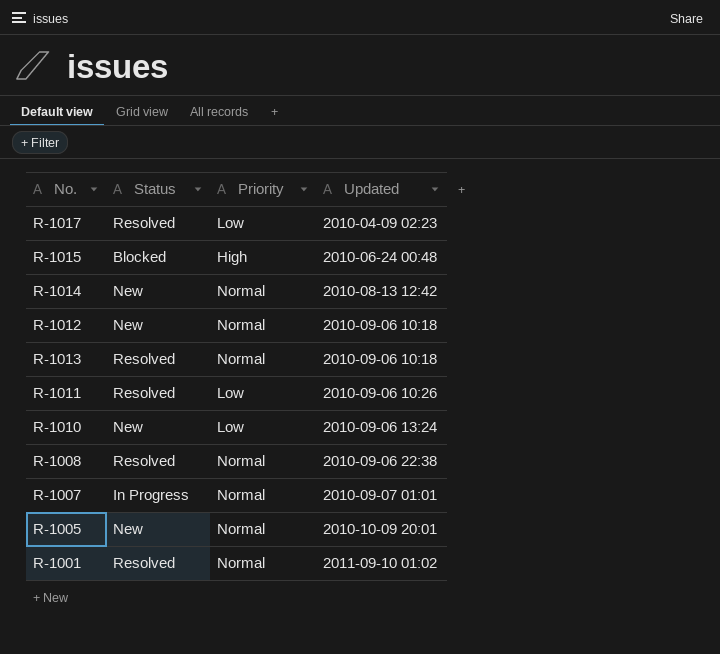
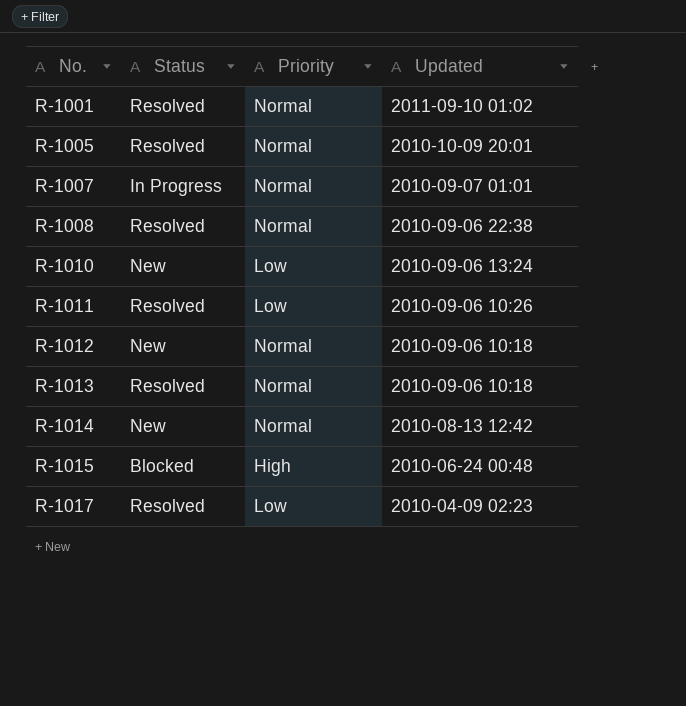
row order: Updated ascending -> No. ascending
R-1005 | Status: New -> Resolved

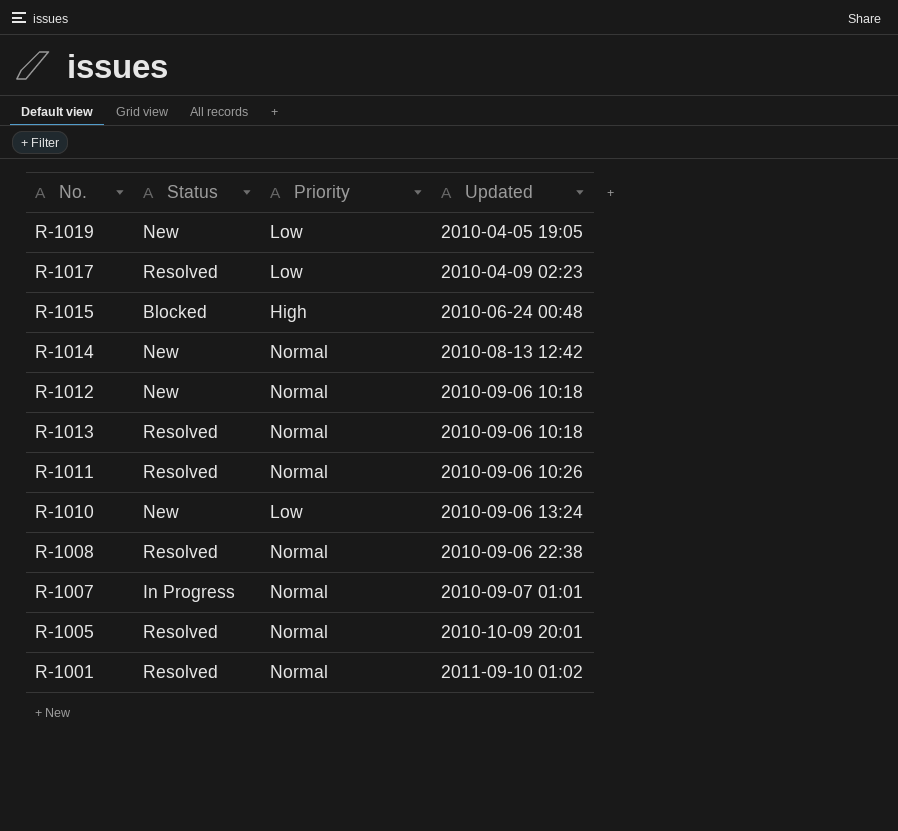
row order: No. ascending -> Updated ascending
row R-1019: none -> New | Low | 2010-04-05 19:05
R-1011 | Priority: Low -> Normal

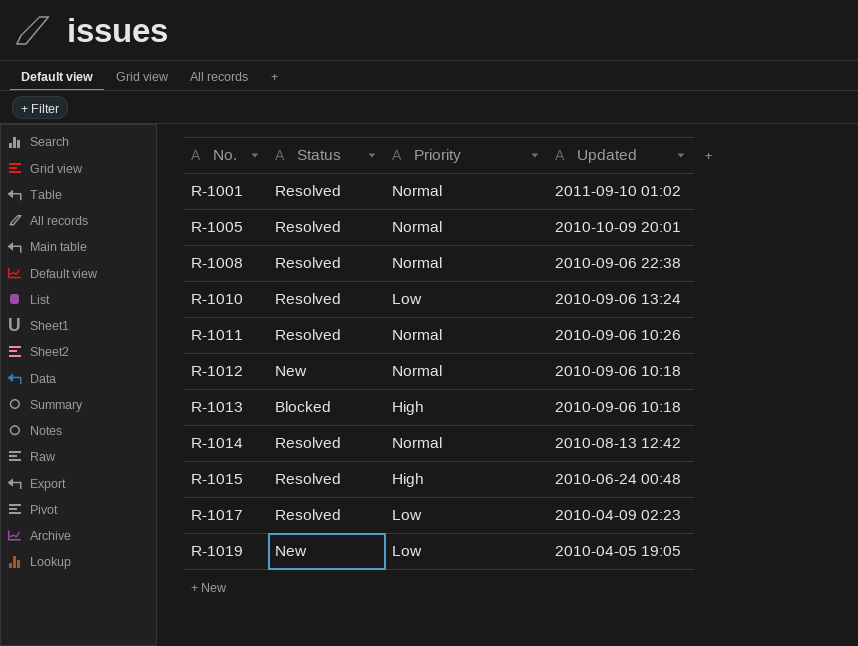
row order: Updated ascending -> No. ascending
row R-1007: In Progress | Normal | 2010-09-07 01:01 -> none
R-1010 | Status: New -> Resolved
R-1013 | Status: Resolved -> Blocked
R-1013 | Priority: Normal -> High
R-1014 | Status: New -> Resolved
R-1015 | Status: Blocked -> Resolved

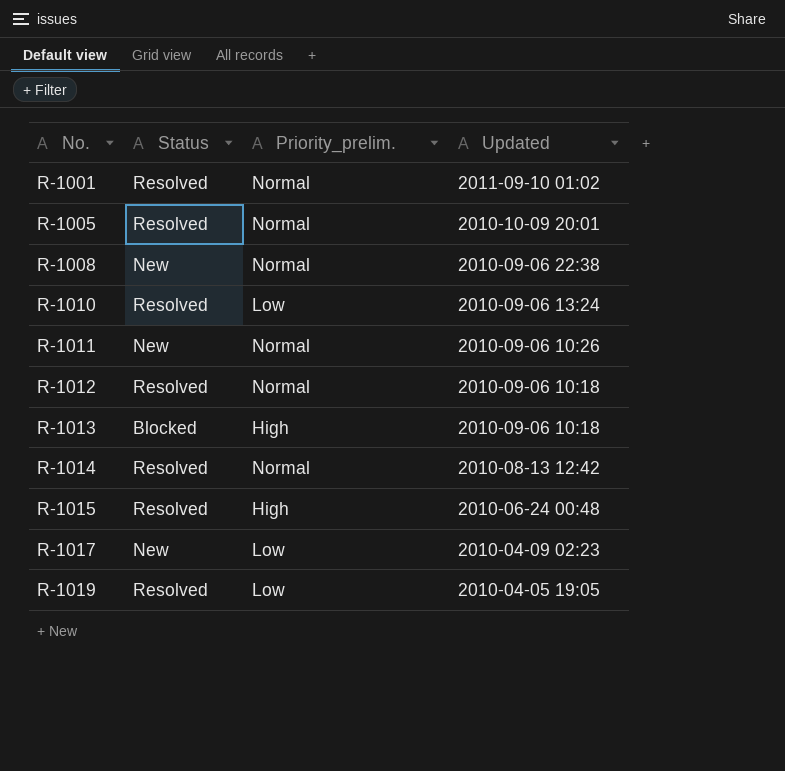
column name: Priority -> Priority_prelim.
R-1008 | Status: Resolved -> New
R-1011 | Status: Resolved -> New
R-1012 | Status: New -> Resolved
R-1017 | Status: Resolved -> New
R-1019 | Status: New -> Resolved

